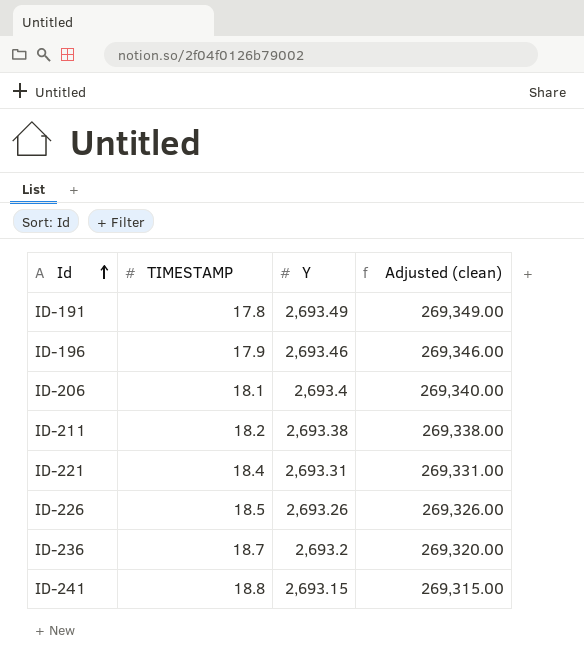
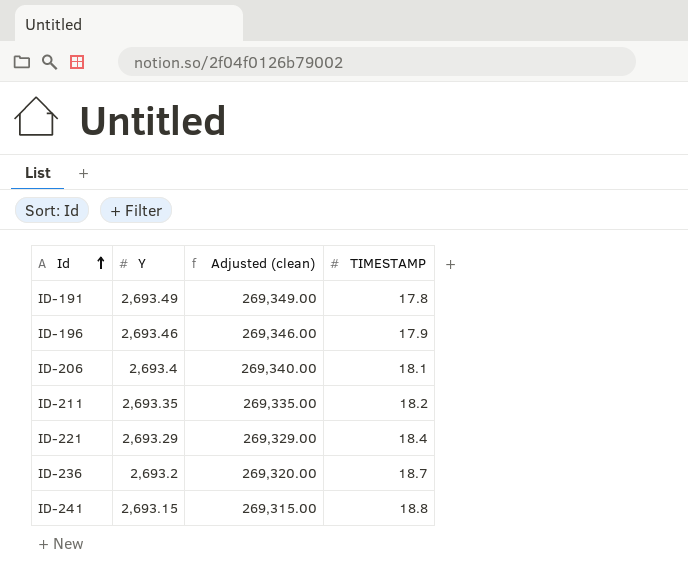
column TIMESTAMP | position: 2 -> 4
row ID-226: 18.5 | 2,693.26 | 269,326.00 -> none
ID-211 | Y: 2,693.38 -> 2,693.35
ID-211 | Adjusted (clean): 269,338.00 -> 269,335.00
ID-221 | Y: 2,693.31 -> 2,693.29
ID-221 | Adjusted (clean): 269,331.00 -> 269,329.00

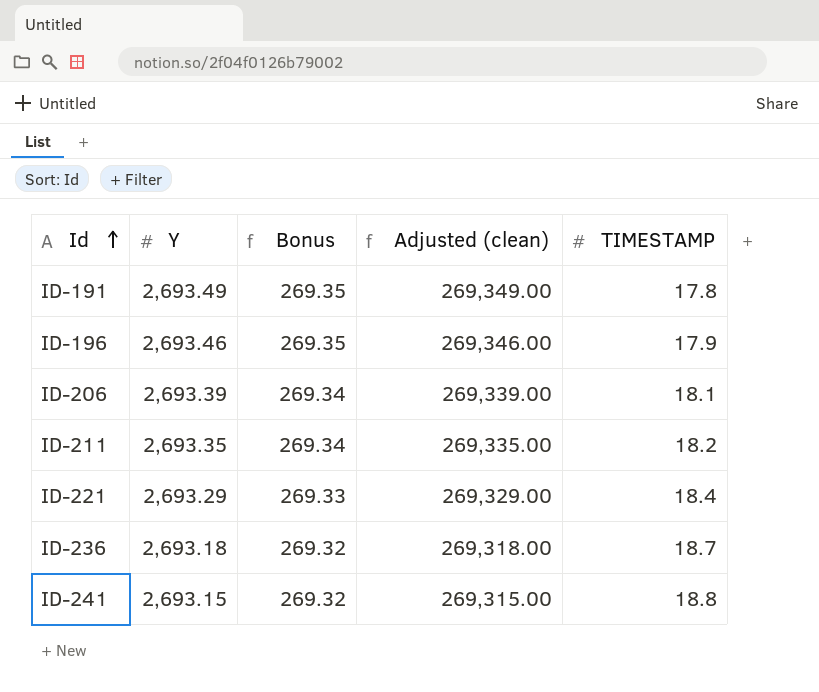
column Bonus | formula: none -> [Y] * 0.1
ID-206 | Y: 2,693.4 -> 2,693.39
ID-206 | Adjusted (clean): 269,340.00 -> 269,339.00
ID-236 | Y: 2,693.2 -> 2,693.18
ID-236 | Adjusted (clean): 269,320.00 -> 269,318.00

